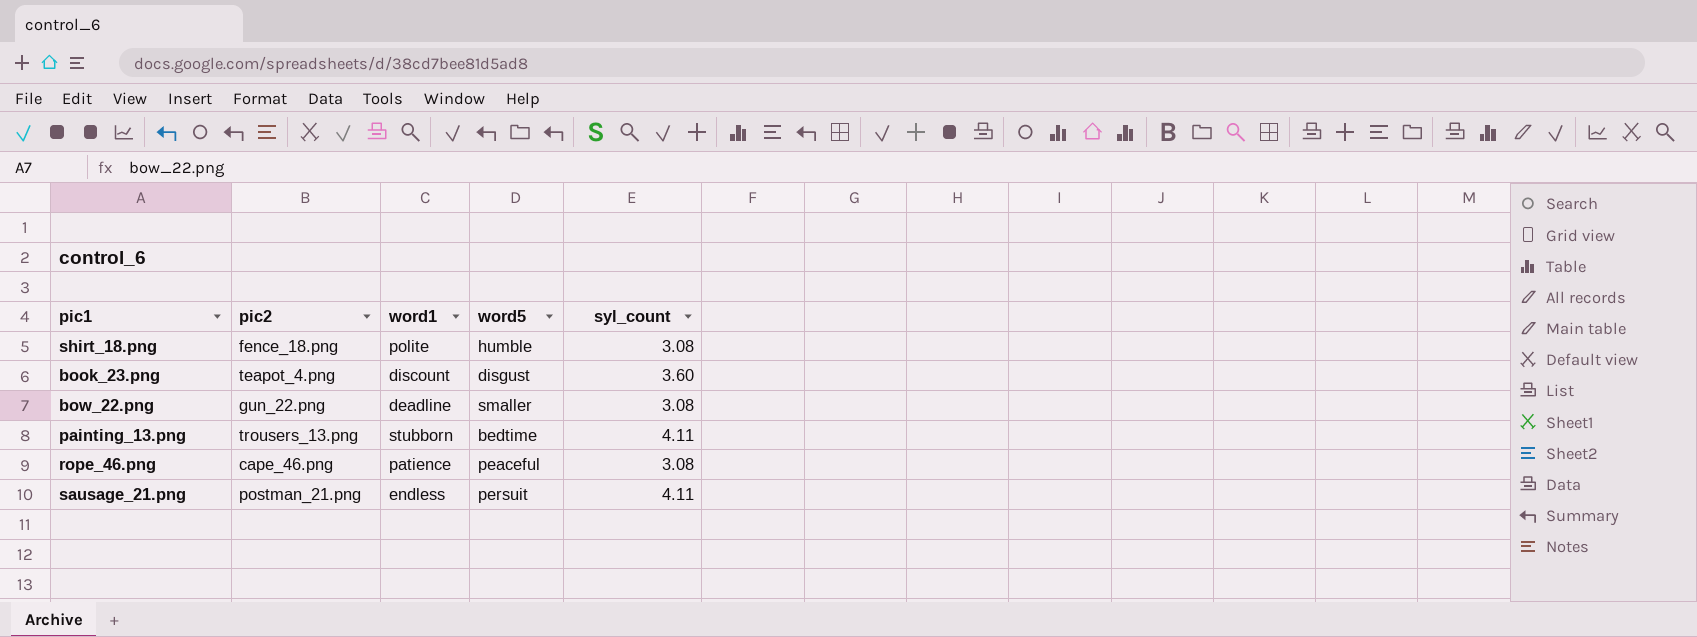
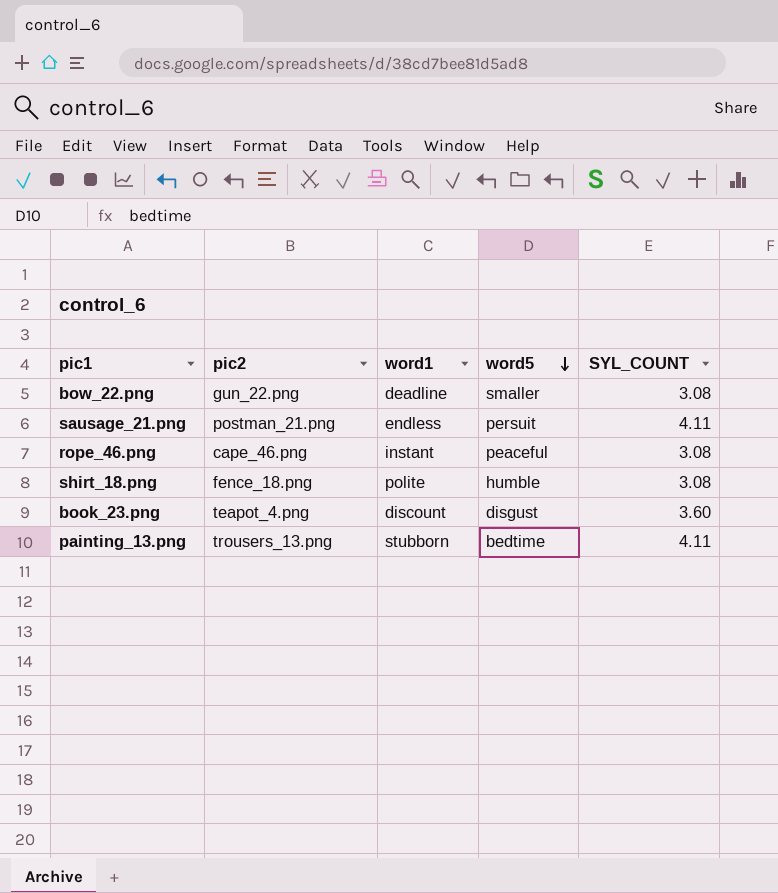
row order: none -> word5 descending
column name: syl_count -> SYL_COUNT
rope_46.png | word1: patience -> instant

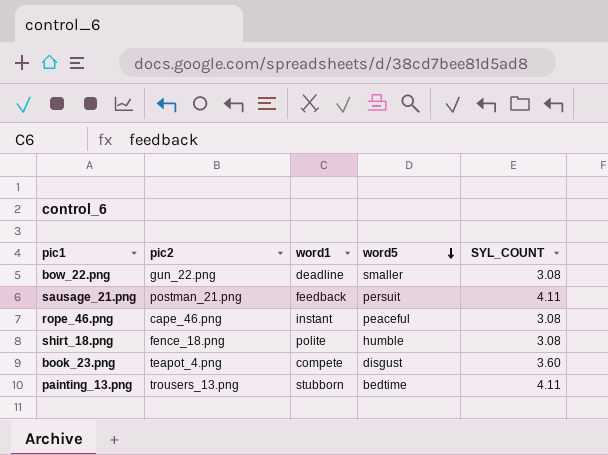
sausage_21.png | word1: endless -> feedback
book_23.png | word1: discount -> compete

